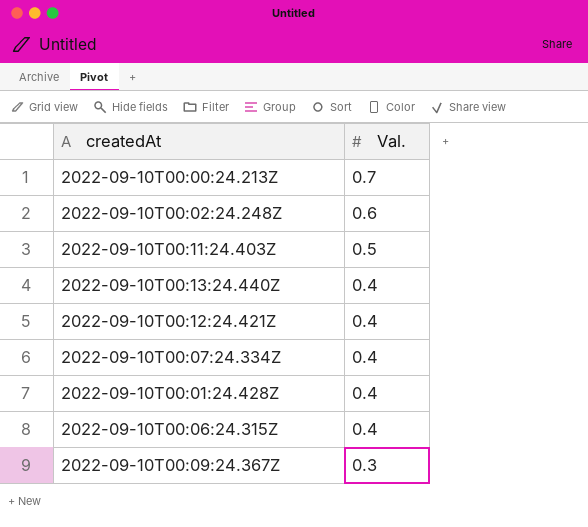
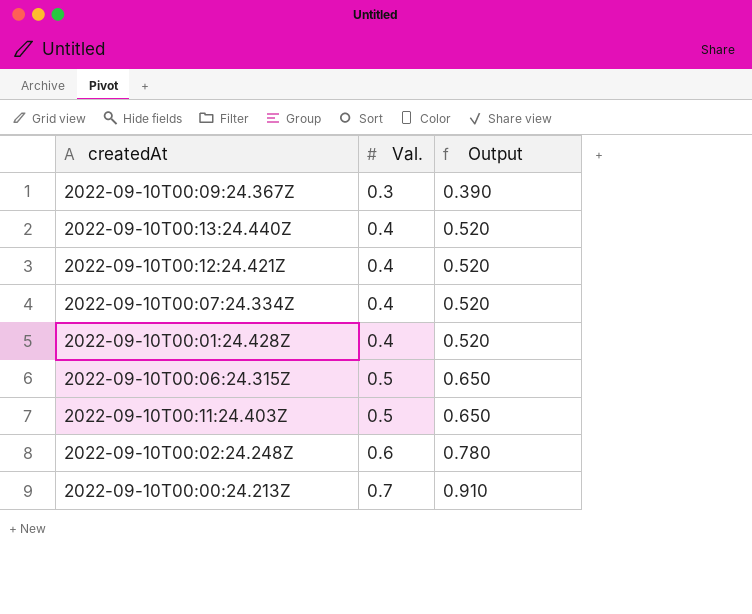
row order: Val. descending -> Val. ascending
column Output | formula: none -> [Val.] * 1.3
2022-09-10T00:06:24.315Z | Val.: 0.4 -> 0.5

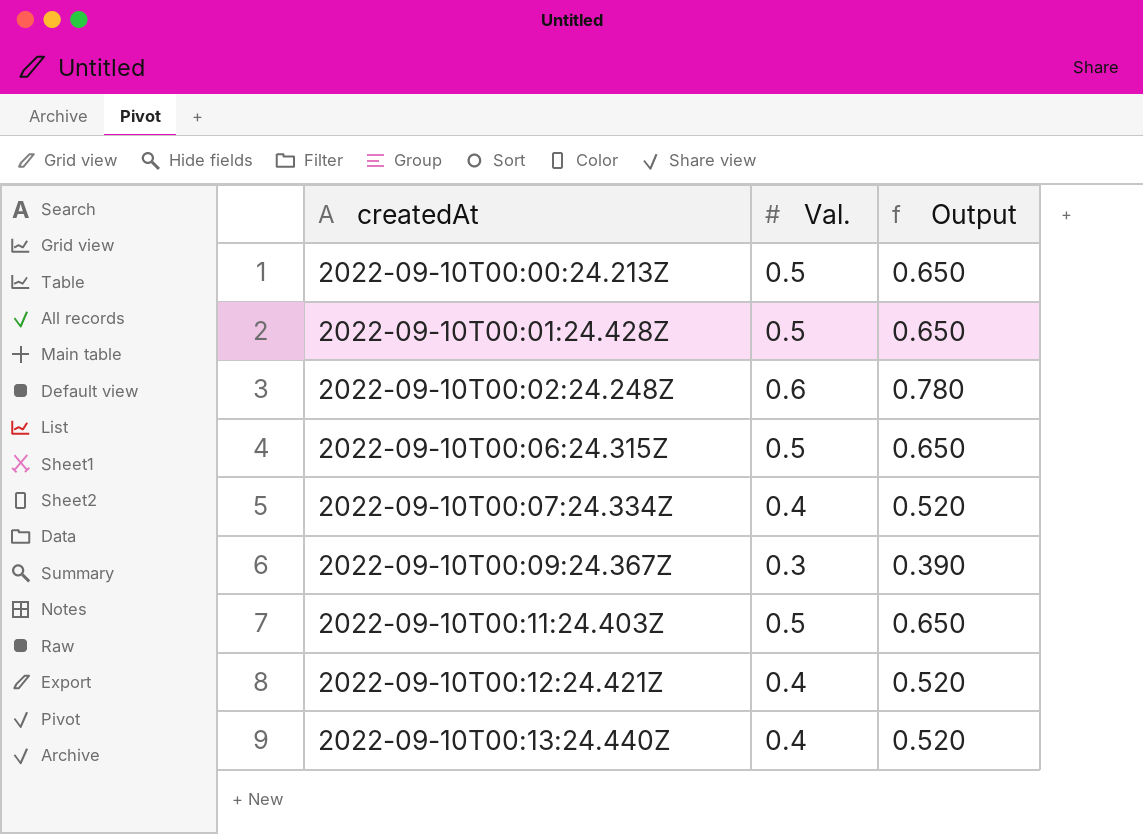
row order: Val. ascending -> createdAt ascending
2022-09-10T00:00:24.213Z | Val.: 0.7 -> 0.5
2022-09-10T00:00:24.213Z | Output: 0.910 -> 0.650
2022-09-10T00:01:24.428Z | Val.: 0.4 -> 0.5
2022-09-10T00:01:24.428Z | Output: 0.520 -> 0.650

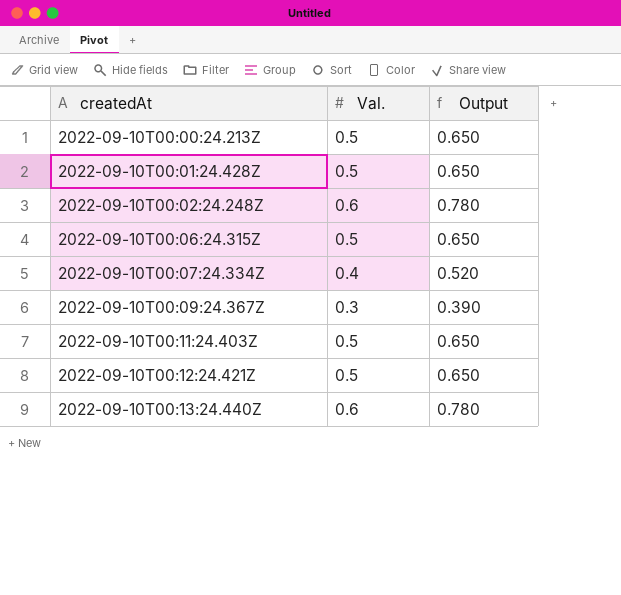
2022-09-10T00:12:24.421Z | Val.: 0.4 -> 0.5
2022-09-10T00:12:24.421Z | Output: 0.520 -> 0.650
2022-09-10T00:13:24.440Z | Val.: 0.4 -> 0.6
2022-09-10T00:13:24.440Z | Output: 0.520 -> 0.780

